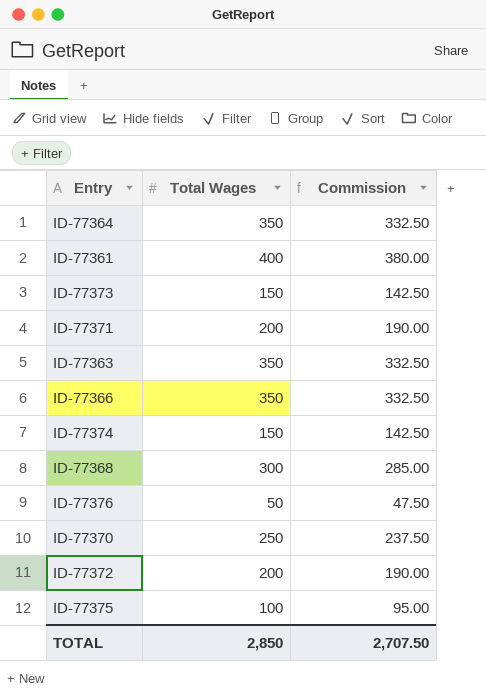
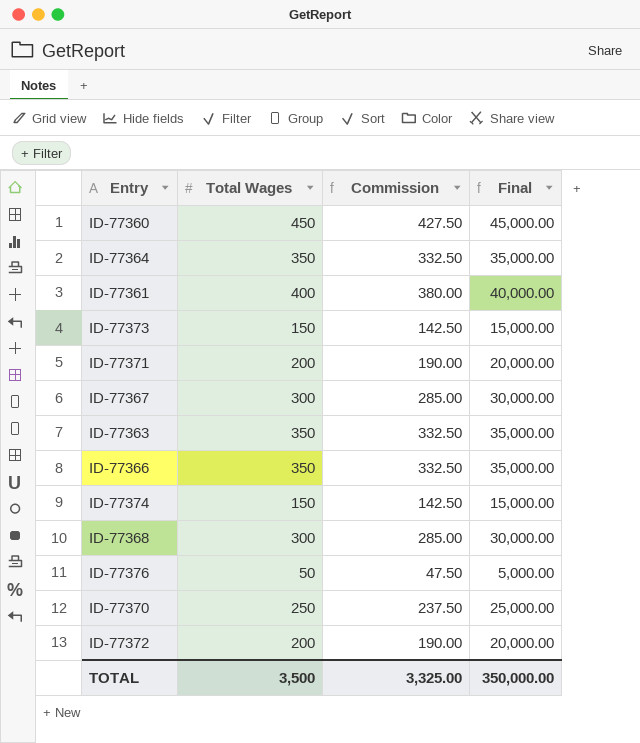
column Final | formula: none -> [Total Wages] * 100
row ID-77375: 100 | 95.00 -> none
row ID-77360: none -> 450 | 427.50 | 45,000.00
row ID-77367: none -> 300 | 285.00 | 30,000.00
TOTAL | Total Wages: 2,850 -> 3,500
TOTAL | Commission: 2,707.50 -> 3,325.00

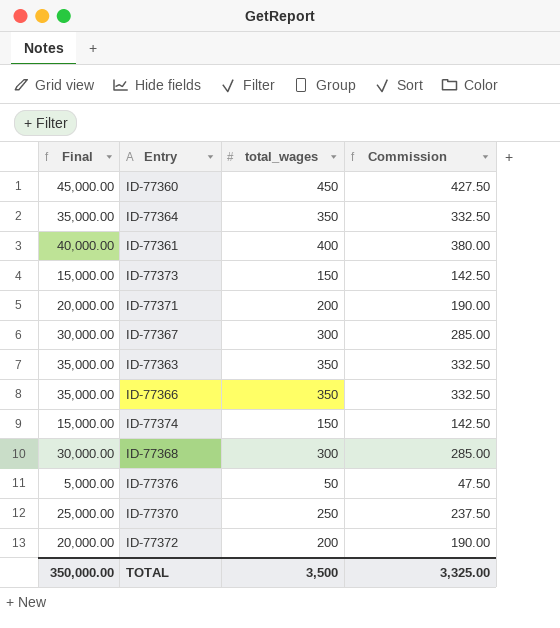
column Final | position: 4 -> 1
column name: Total Wages -> total_wages

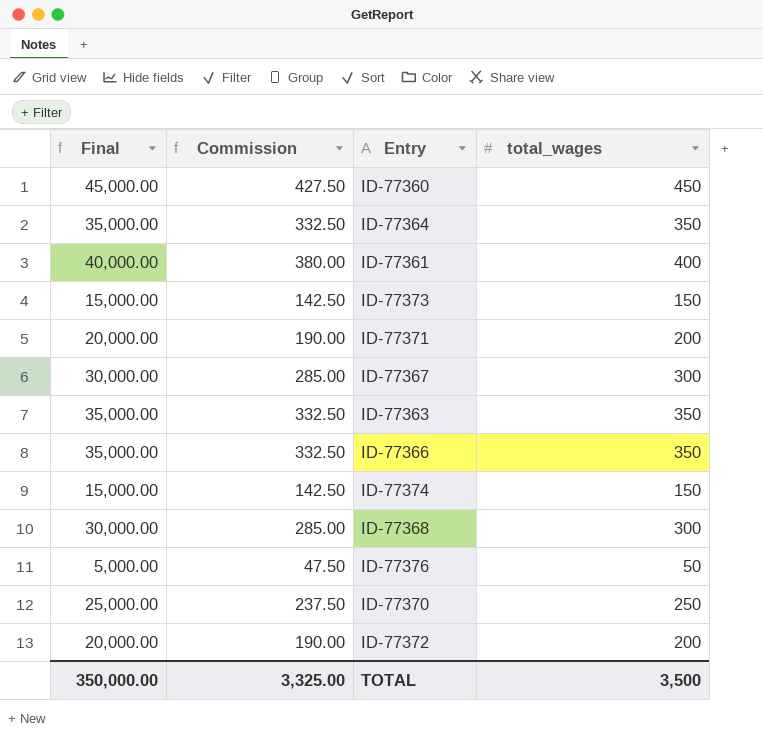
column Commission | position: 4 -> 2

